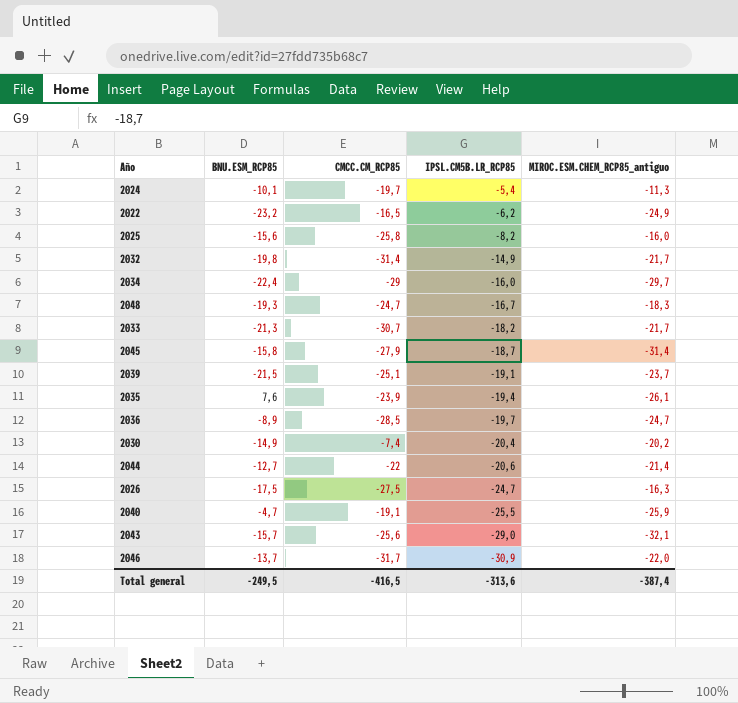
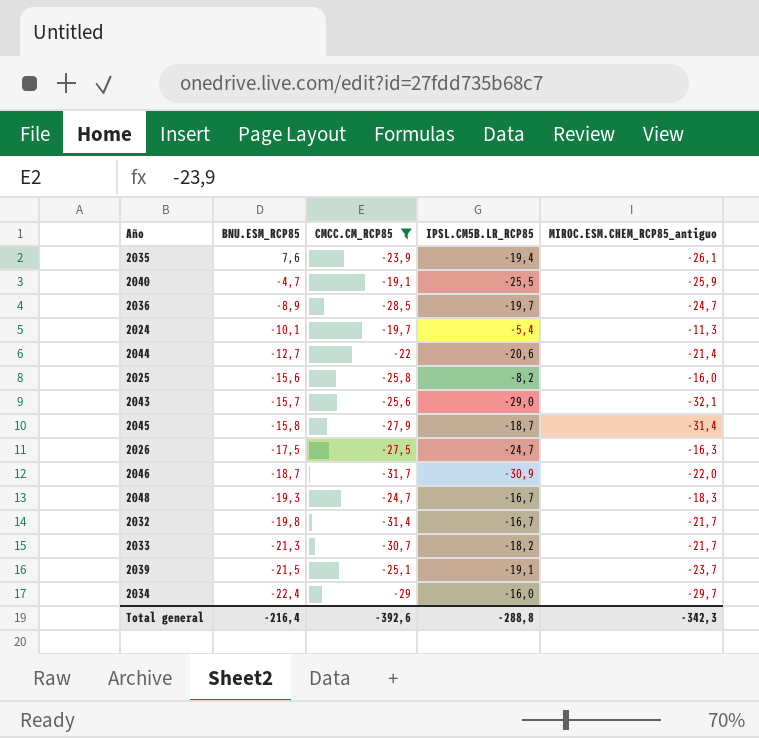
filter: none -> CMCC.CM_RCP85 <= -19,1
row order: IPSL.CM5B.LR_RCP85 descending -> BNU.ESM_RCP85 descending
2046 | BNU.ESM_RCP85: -13,7 -> -18,7
2032 | IPSL.CM5B.LR_RCP85: -14,9 -> -16,7
Total general | BNU.ESM_RCP85: -249,5 -> -216,4
Total general | CMCC.CM_RCP85: -416,5 -> -392,6
Total general | IPSL.CM5B.LR_RCP85: -313,6 -> -288,8
Total general | MIROC.ESM.CHEM_RCP85_antiguo: -387,4 -> -342,3

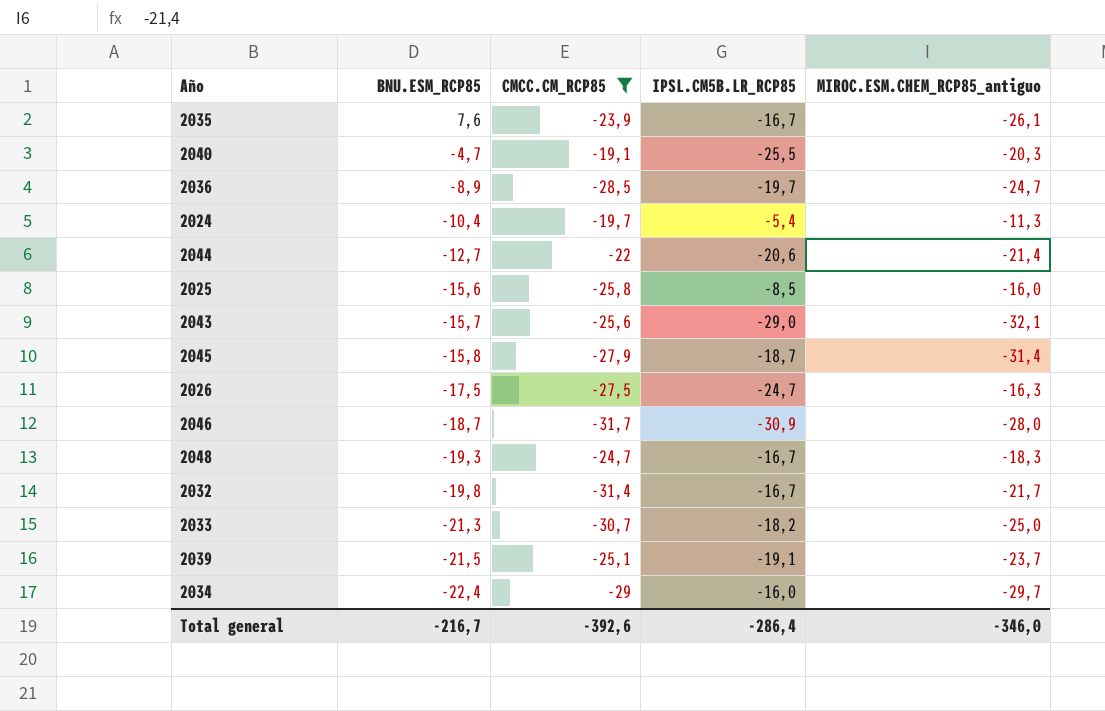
2035 | IPSL.CM5B.LR_RCP85: -19,4 -> -16,7
2040 | MIROC.ESM.CHEM_RCP85_antiguo: -25,9 -> -20,3
2024 | BNU.ESM_RCP85: -10,1 -> -10,4
2025 | IPSL.CM5B.LR_RCP85: -8,2 -> -8,5
2046 | MIROC.ESM.CHEM_RCP85_antiguo: -22,0 -> -28,0
2033 | MIROC.ESM.CHEM_RCP85_antiguo: -21,7 -> -25,0
Total general | BNU.ESM_RCP85: -216,4 -> -216,7
Total general | IPSL.CM5B.LR_RCP85: -288,8 -> -286,4
Total general | MIROC.ESM.CHEM_RCP85_antiguo: -342,3 -> -346,0

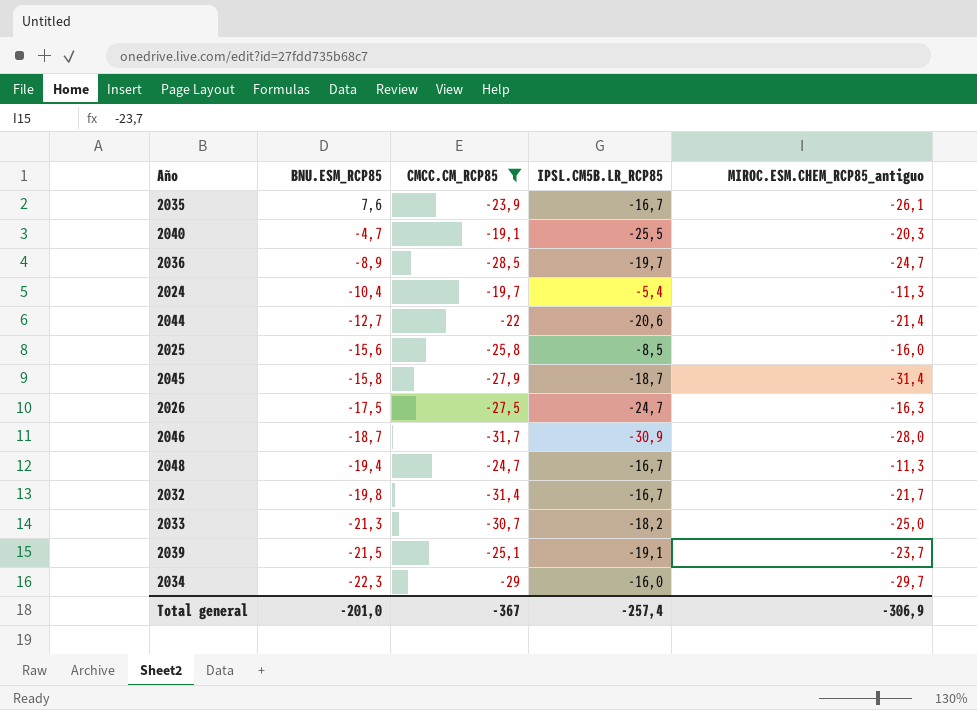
row 2043: -15,7 | -25,6 | -29,0 | -32,1 -> none
2048 | BNU.ESM_RCP85: -19,3 -> -19,4
2048 | MIROC.ESM.CHEM_RCP85_antiguo: -18,3 -> -11,3
2034 | BNU.ESM_RCP85: -22,4 -> -22,3
Total general | BNU.ESM_RCP85: -216,7 -> -201,0
Total general | CMCC.CM_RCP85: -392,6 -> -367
Total general | IPSL.CM5B.LR_RCP85: -286,4 -> -257,4
Total general | MIROC.ESM.CHEM_RCP85_antiguo: -346,0 -> -306,9

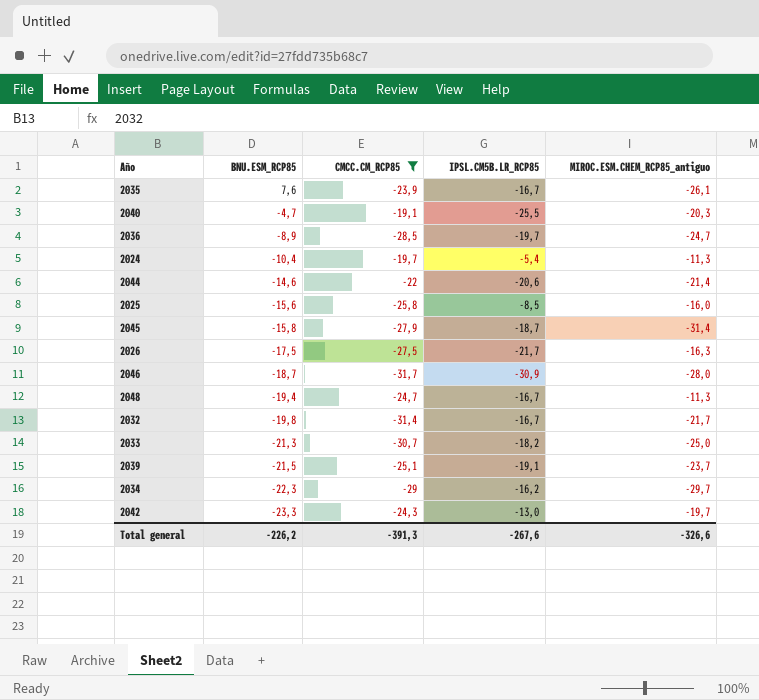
2044 | BNU.ESM_RCP85: -12,7 -> -14,6
2026 | IPSL.CM5B.LR_RCP85: -24,7 -> -21,7
2034 | IPSL.CM5B.LR_RCP85: -16,0 -> -16,2
row 2042: none -> -23,3 | -24,3 | -13,0 | -19,7
Total general | BNU.ESM_RCP85: -201,0 -> -226,2
Total general | CMCC.CM_RCP85: -367 -> -391,3
Total general | IPSL.CM5B.LR_RCP85: -257,4 -> -267,6
Total general | MIROC.ESM.CHEM_RCP85_antiguo: -306,9 -> -326,6

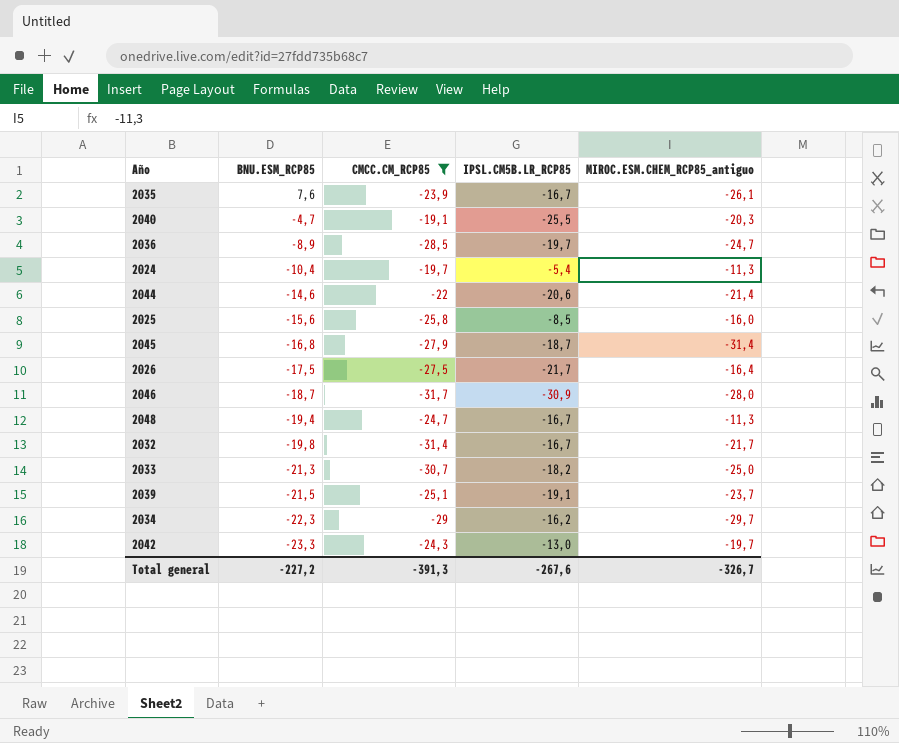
2045 | BNU.ESM_RCP85: -15,8 -> -16,8
2026 | MIROC.ESM.CHEM_RCP85_antiguo: -16,3 -> -16,4
Total general | BNU.ESM_RCP85: -226,2 -> -227,2
Total general | MIROC.ESM.CHEM_RCP85_antiguo: -326,6 -> -326,7

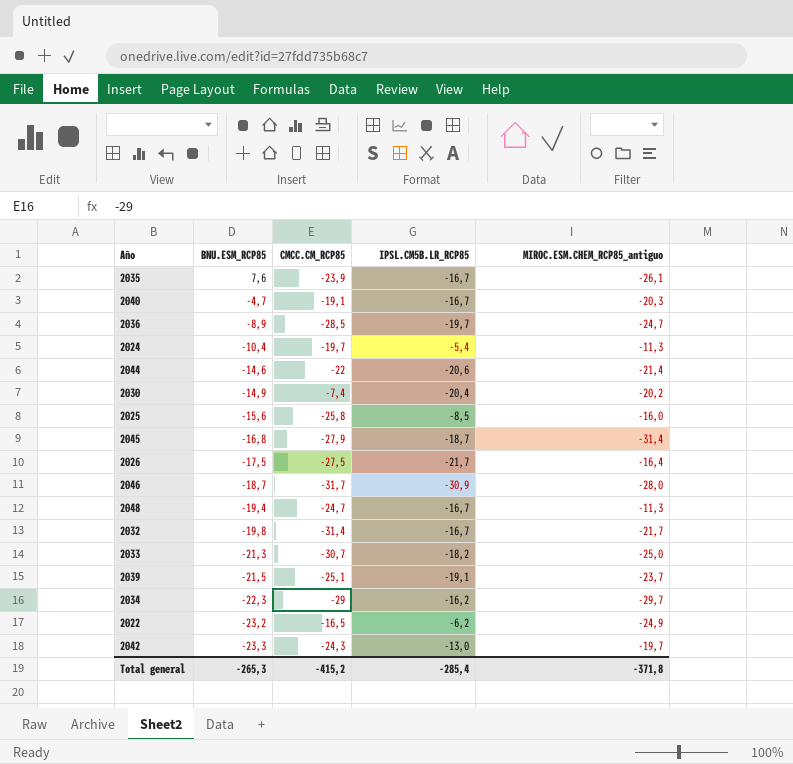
filter: CMCC.CM_RCP85 <= -19,1 -> none
2040 | IPSL.CM5B.LR_RCP85: -25,5 -> -16,7
Total general | BNU.ESM_RCP85: -227,2 -> -265,3
Total general | CMCC.CM_RCP85: -391,3 -> -415,2
Total general | IPSL.CM5B.LR_RCP85: -267,6 -> -285,4
Total general | MIROC.ESM.CHEM_RCP85_antiguo: -326,7 -> -371,8

